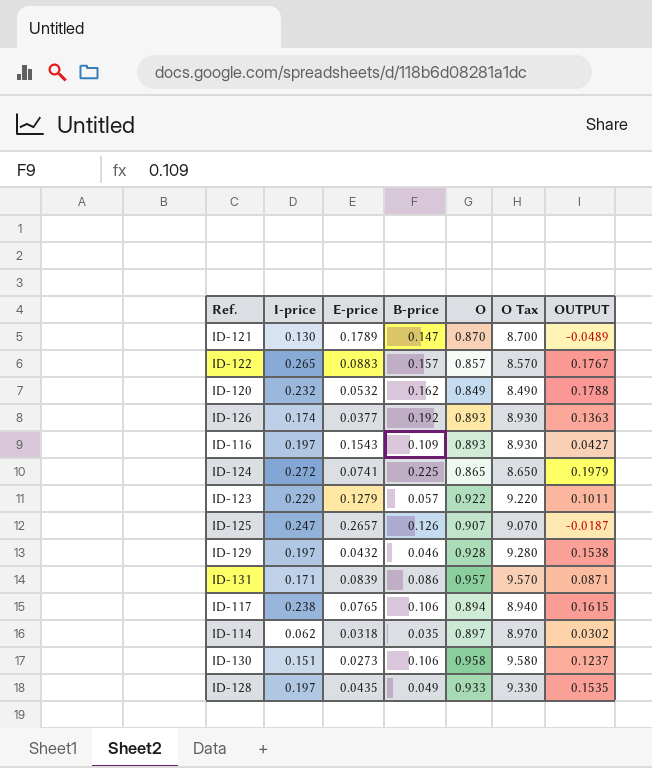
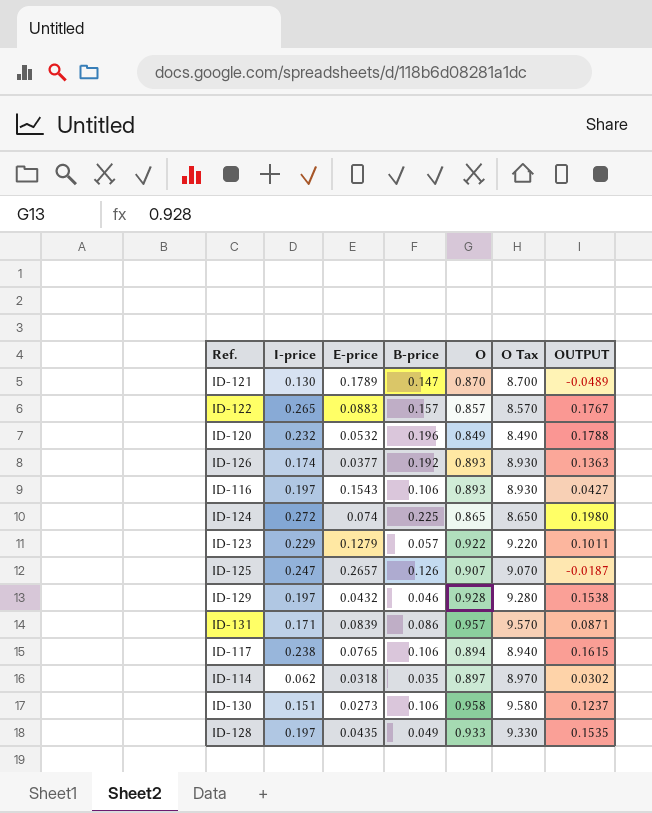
ID-120 | B-price: 0.162 -> 0.196
ID-116 | B-price: 0.109 -> 0.106
ID-124 | E-price: 0.0741 -> 0.074
ID-124 | OUTPUT: 0.1979 -> 0.1980

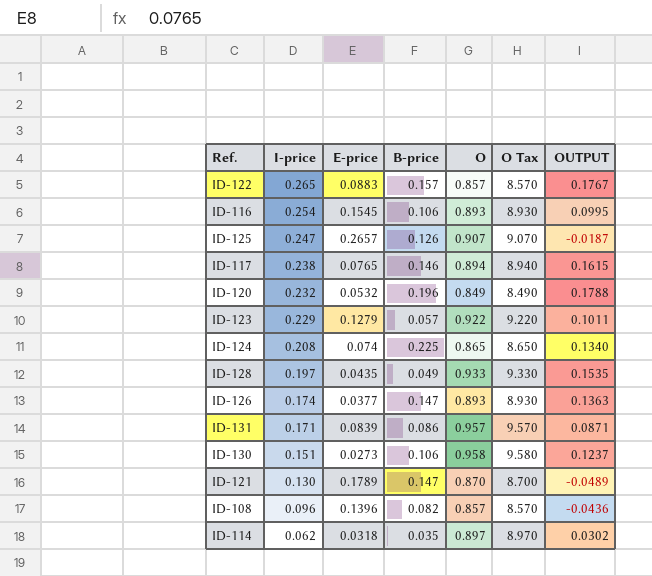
row order: none -> I-price descending
row ID-129: 0.197 | 0.0432 | 0.046 | 0.928 | 9.280 | 0.1538 -> none
ID-116 | I-price: 0.197 -> 0.254
ID-116 | E-price: 0.1543 -> 0.1545
ID-116 | OUTPUT: 0.0427 -> 0.0995
ID-117 | B-price: 0.106 -> 0.146
ID-124 | I-price: 0.272 -> 0.208
ID-124 | OUTPUT: 0.1980 -> 0.1340
ID-126 | B-price: 0.192 -> 0.147
row ID-108: none -> 0.096 | 0.1396 | 0.082 | 0.857 | 8.570 | -0.0436

